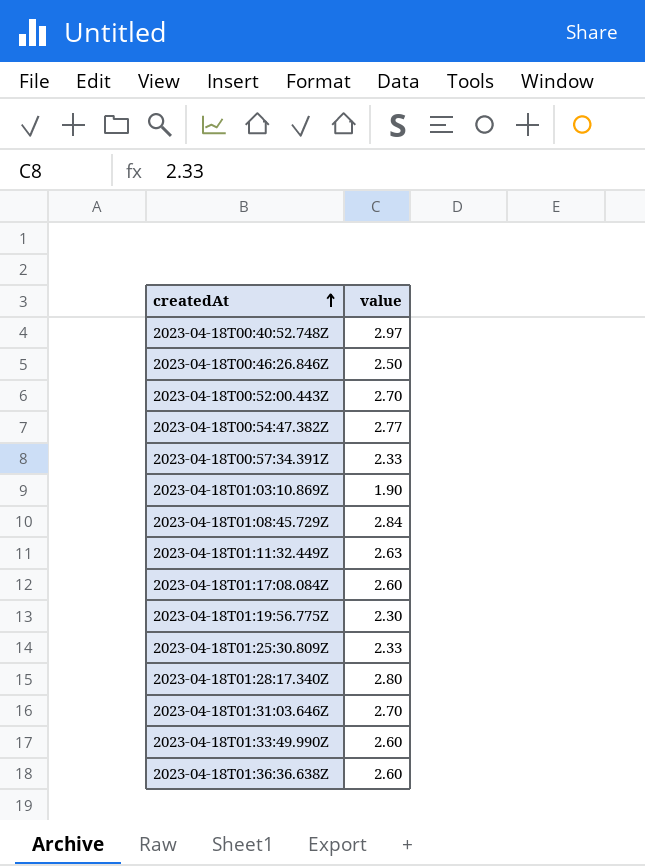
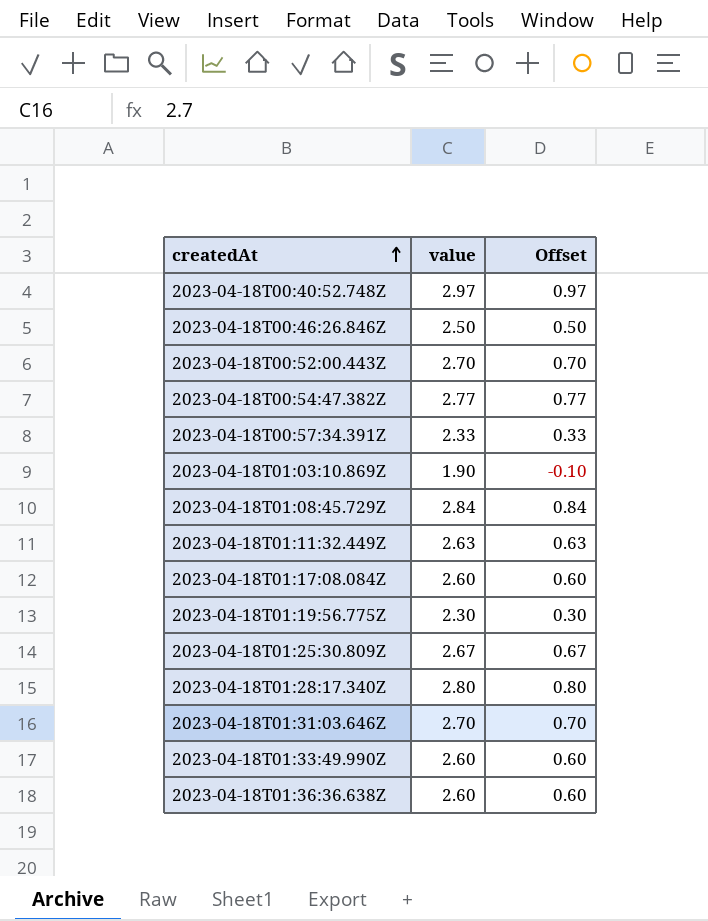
column Offset | formula: none -> [value] - 2
2023-04-18T01:25:30.809Z | value: 2.33 -> 2.67

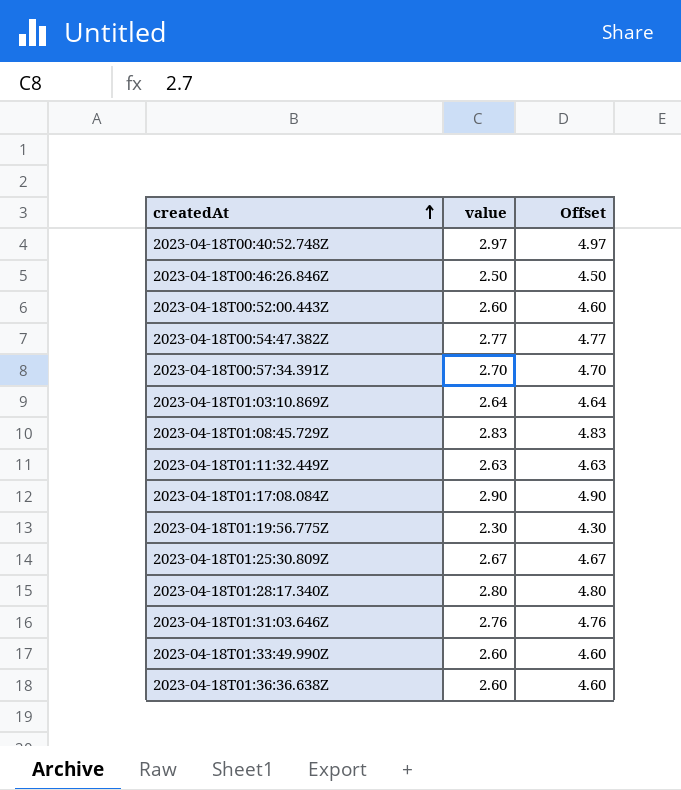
column Offset | formula: [value] - 2 -> [value] + 2
2023-04-18T00:52:00.443Z | value: 2.70 -> 2.60
2023-04-18T00:57:34.391Z | value: 2.33 -> 2.70
2023-04-18T01:03:10.869Z | value: 1.90 -> 2.64
2023-04-18T01:08:45.729Z | value: 2.84 -> 2.83
2023-04-18T01:17:08.084Z | value: 2.60 -> 2.90
2023-04-18T01:31:03.646Z | value: 2.70 -> 2.76

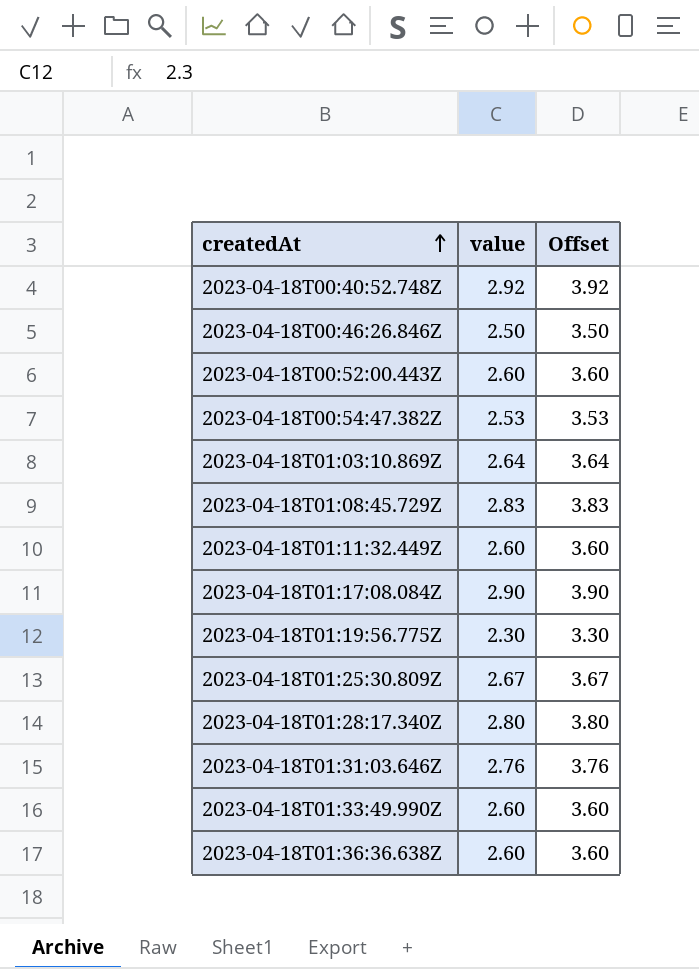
column Offset | formula: [value] + 2 -> [value] + 1
row 2023-04-18T00:57:34.391Z: 2.70 | 4.70 -> none
2023-04-18T00:40:52.748Z | value: 2.97 -> 2.92
2023-04-18T00:54:47.382Z | value: 2.77 -> 2.53
2023-04-18T01:11:32.449Z | value: 2.63 -> 2.60

